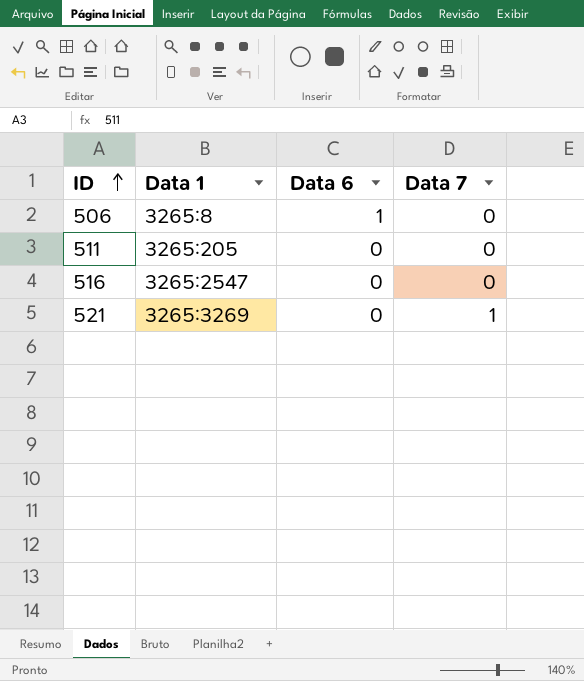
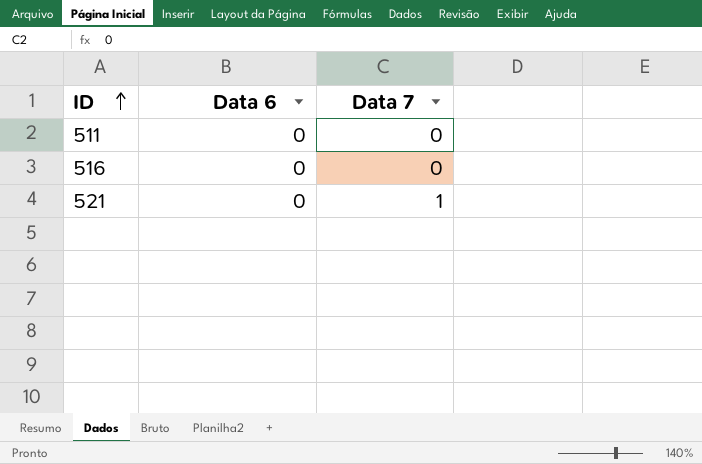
column Data 1 | position: 2 -> none
row 506: 3265:8 | 1 | 0 -> none

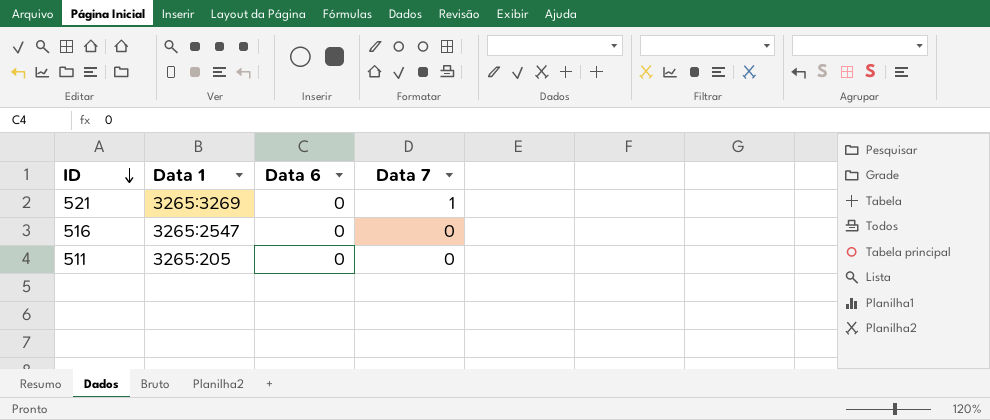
row order: ID ascending -> ID descending
column Data 1 | position: none -> 2

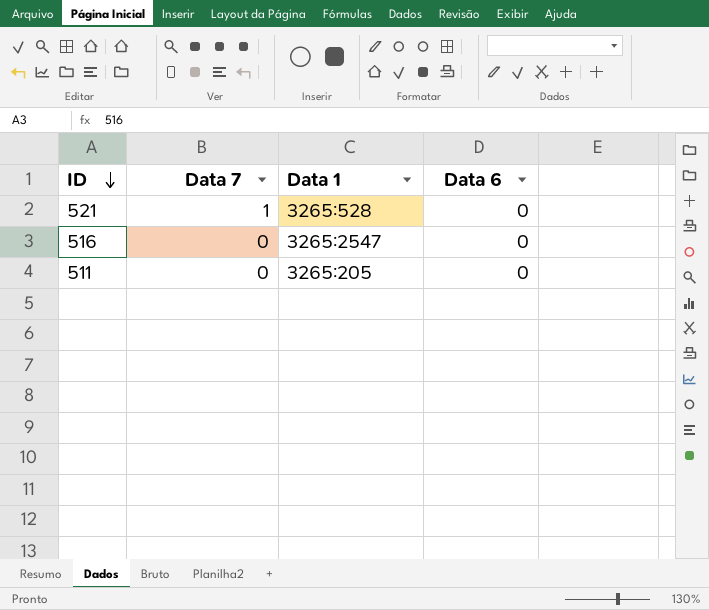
column Data 7 | position: 4 -> 2
521 | Data 1: 3265:3269 -> 3265:528

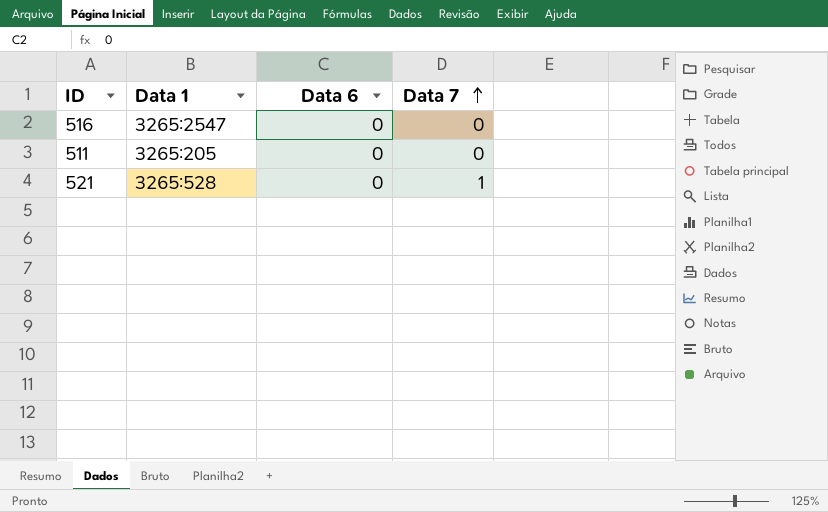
row order: ID descending -> Data 7 ascending
column Data 7 | position: 2 -> 4

